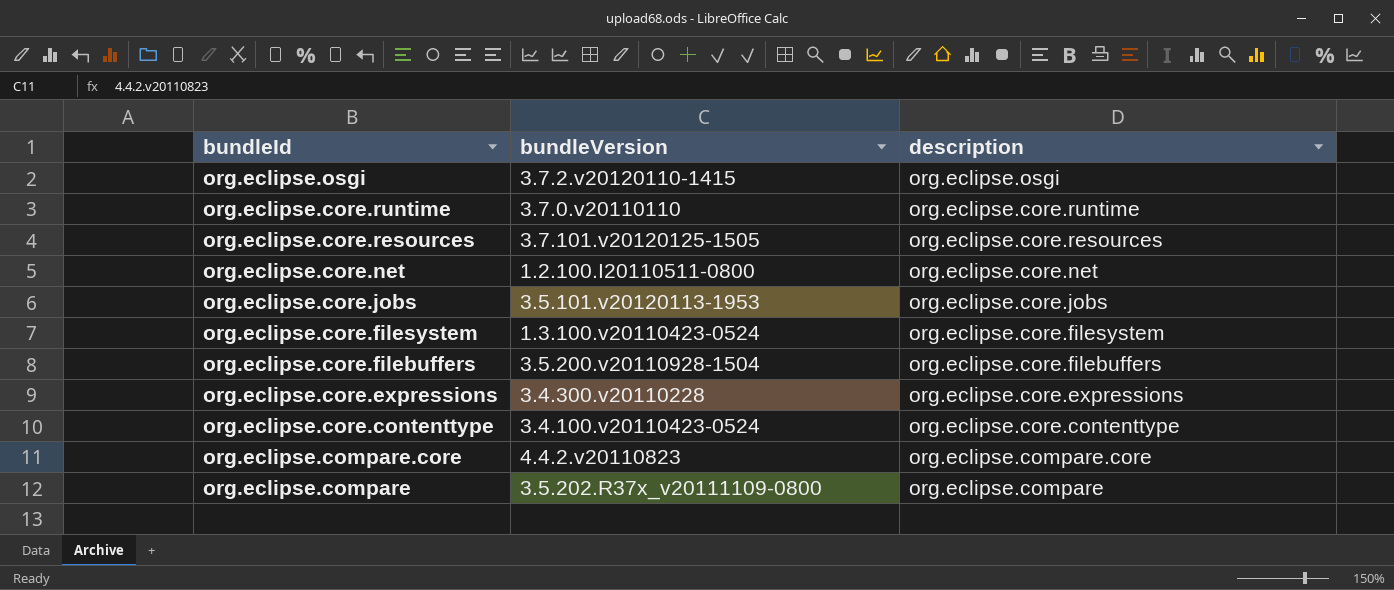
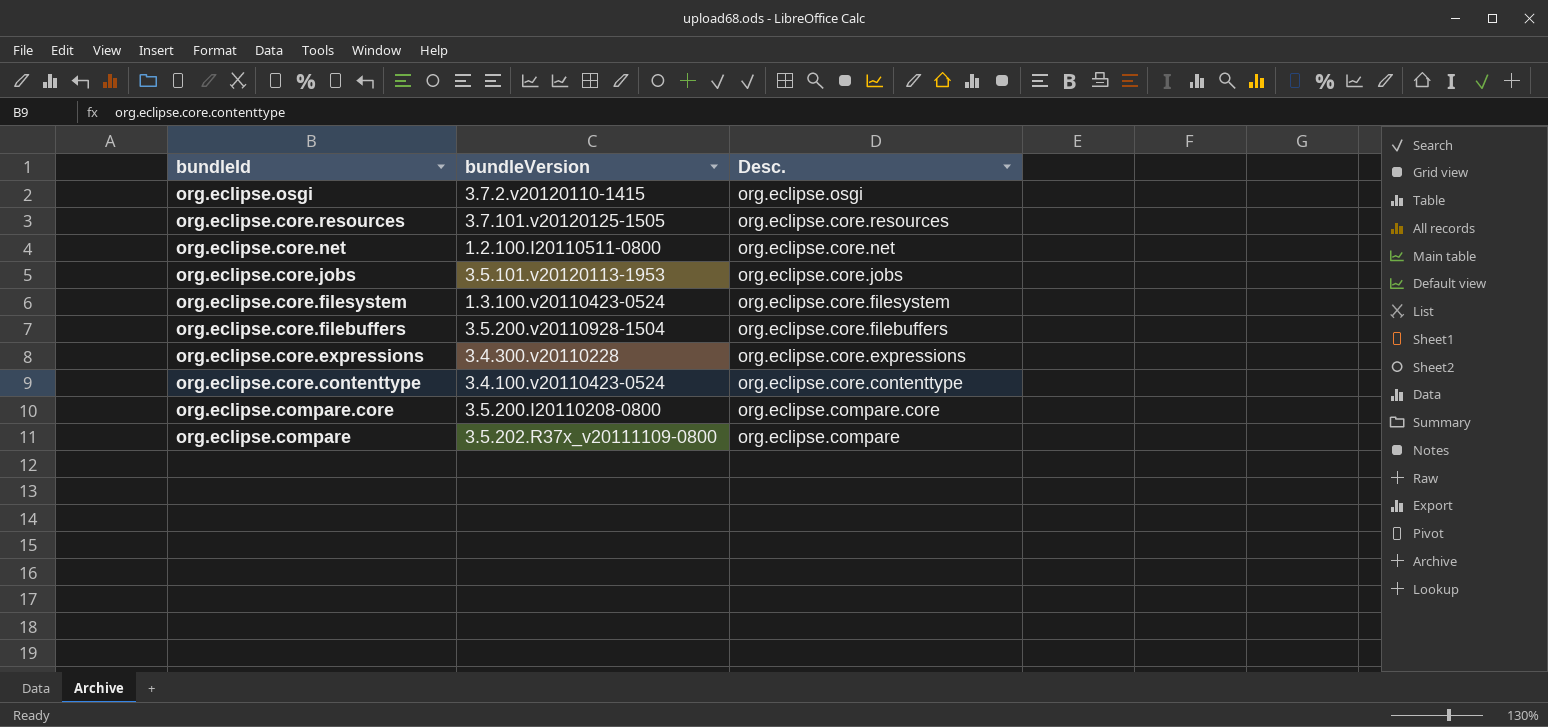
column name: description -> Desc.
row org.eclipse.core.runtime: 3.7.0.v20110110 | org.eclipse.core.runtime -> none
org.eclipse.compare.core | bundleVersion: 4.4.2.v20110823 -> 3.5.200.I20110208-0800

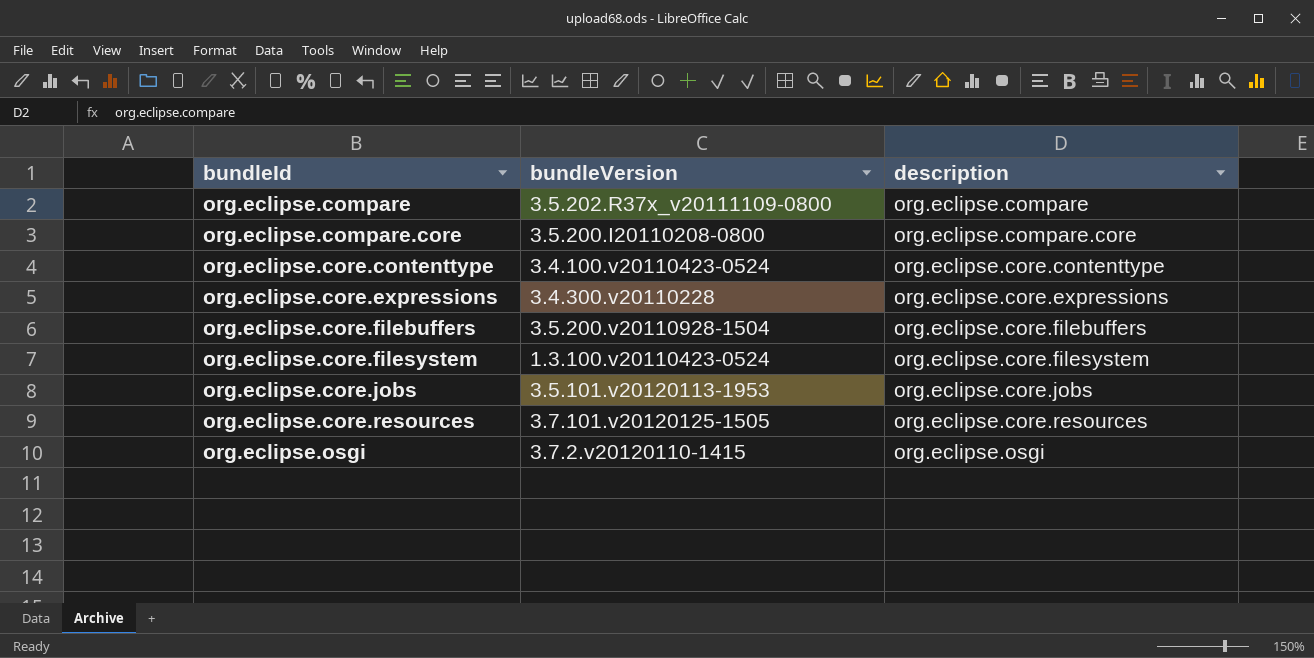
row order: bundleId descending -> bundleId ascending
column name: Desc. -> description
row org.eclipse.core.net: 1.2.100.I20110511-0800 | org.eclipse.core.net -> none

